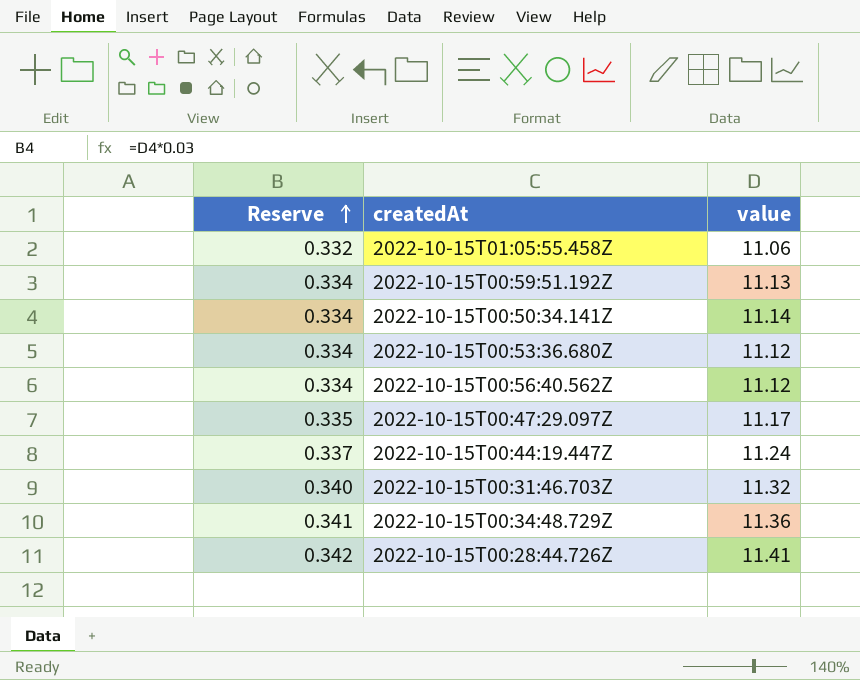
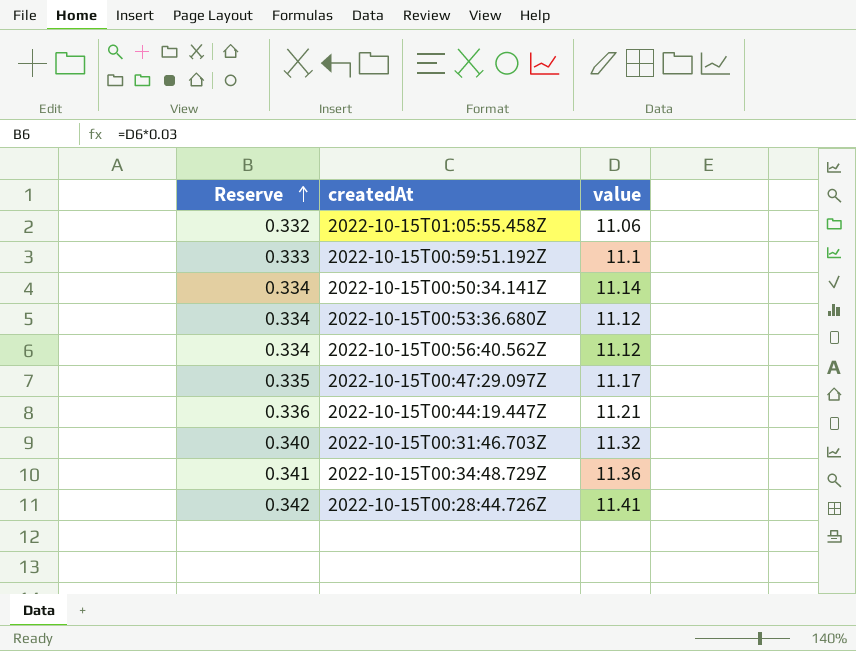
2022-10-15T00:59:51.192Z | Reserve: 0.334 -> 0.333
2022-10-15T00:59:51.192Z | value: 11.13 -> 11.1
2022-10-15T00:44:19.447Z | Reserve: 0.337 -> 0.336
2022-10-15T00:44:19.447Z | value: 11.24 -> 11.21

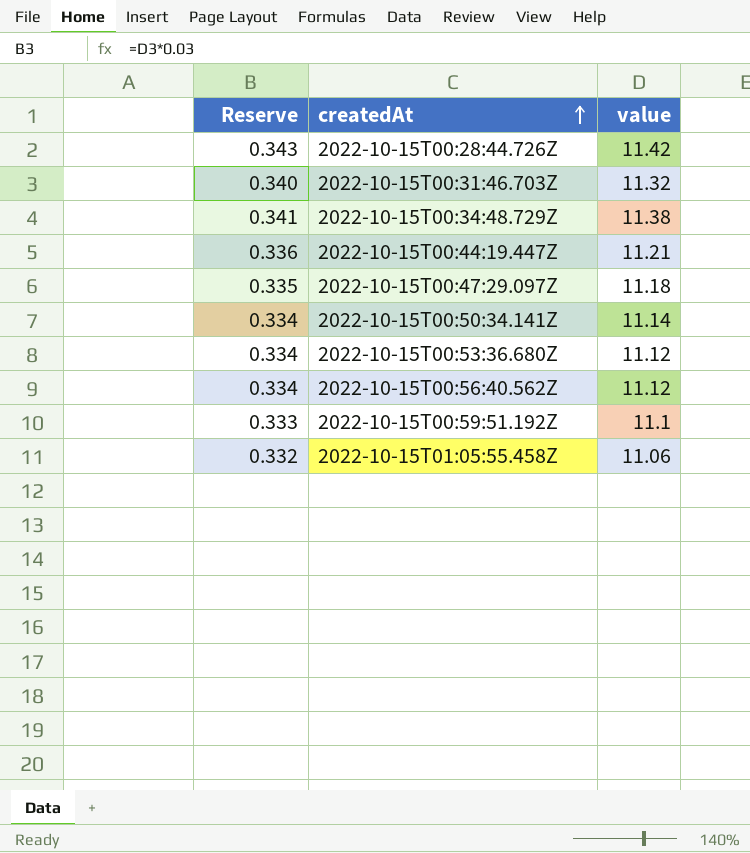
row order: Reserve ascending -> createdAt ascending
2022-10-15T00:28:44.726Z | Reserve: 0.342 -> 0.343
2022-10-15T00:28:44.726Z | value: 11.41 -> 11.42
2022-10-15T00:34:48.729Z | value: 11.36 -> 11.38
2022-10-15T00:47:29.097Z | value: 11.17 -> 11.18

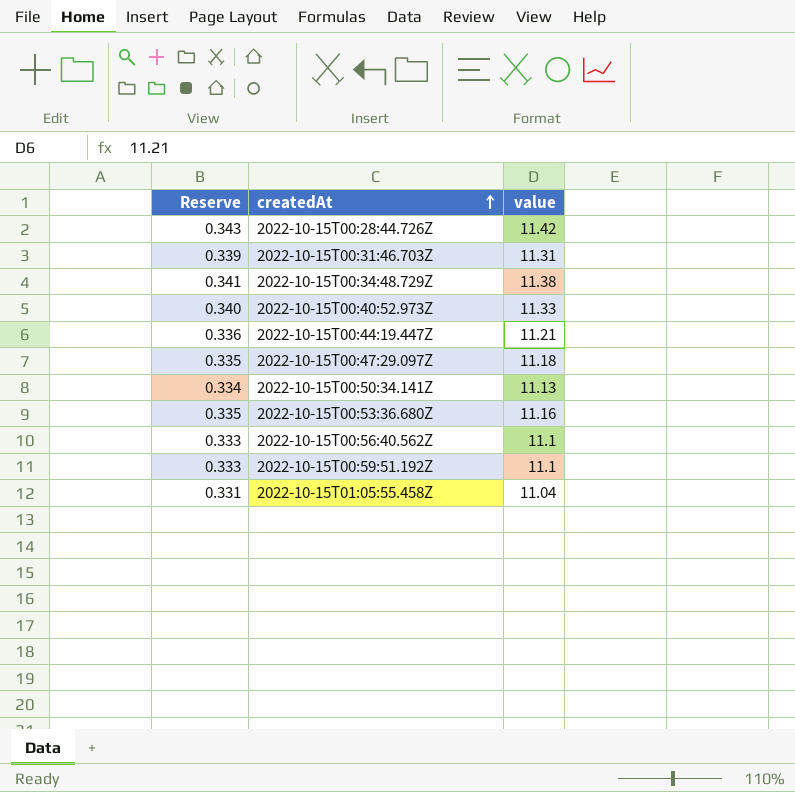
2022-10-15T00:31:46.703Z | Reserve: 0.340 -> 0.339
2022-10-15T00:31:46.703Z | value: 11.32 -> 11.31
row 2022-10-15T00:40:52.973Z: none -> 0.340 | 11.33
2022-10-15T00:50:34.141Z | value: 11.14 -> 11.13
2022-10-15T00:53:36.680Z | Reserve: 0.334 -> 0.335
2022-10-15T00:53:36.680Z | value: 11.12 -> 11.16
2022-10-15T00:56:40.562Z | Reserve: 0.334 -> 0.333
2022-10-15T00:56:40.562Z | value: 11.12 -> 11.1
2022-10-15T01:05:55.458Z | Reserve: 0.332 -> 0.331
2022-10-15T01:05:55.458Z | value: 11.06 -> 11.04

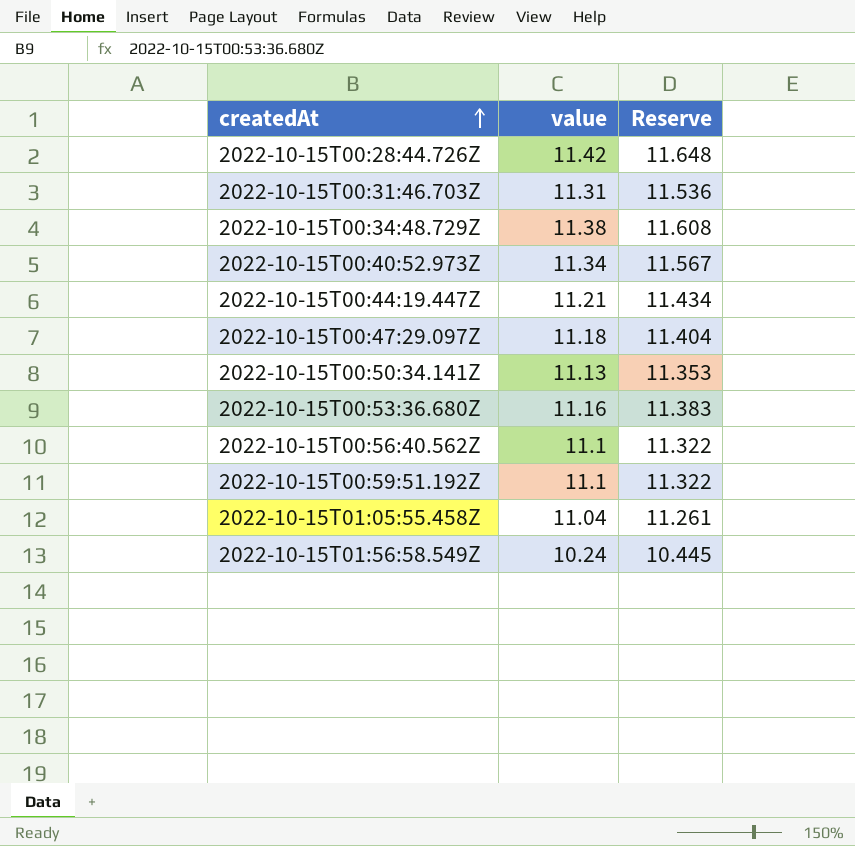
column Reserve | formula: [value] * 0.03 -> [value] * 1.02
column Reserve | position: 1 -> 3
2022-10-15T00:40:52.973Z | value: 11.33 -> 11.34
row 2022-10-15T01:56:58.549Z: none -> 10.24 | 10.445

